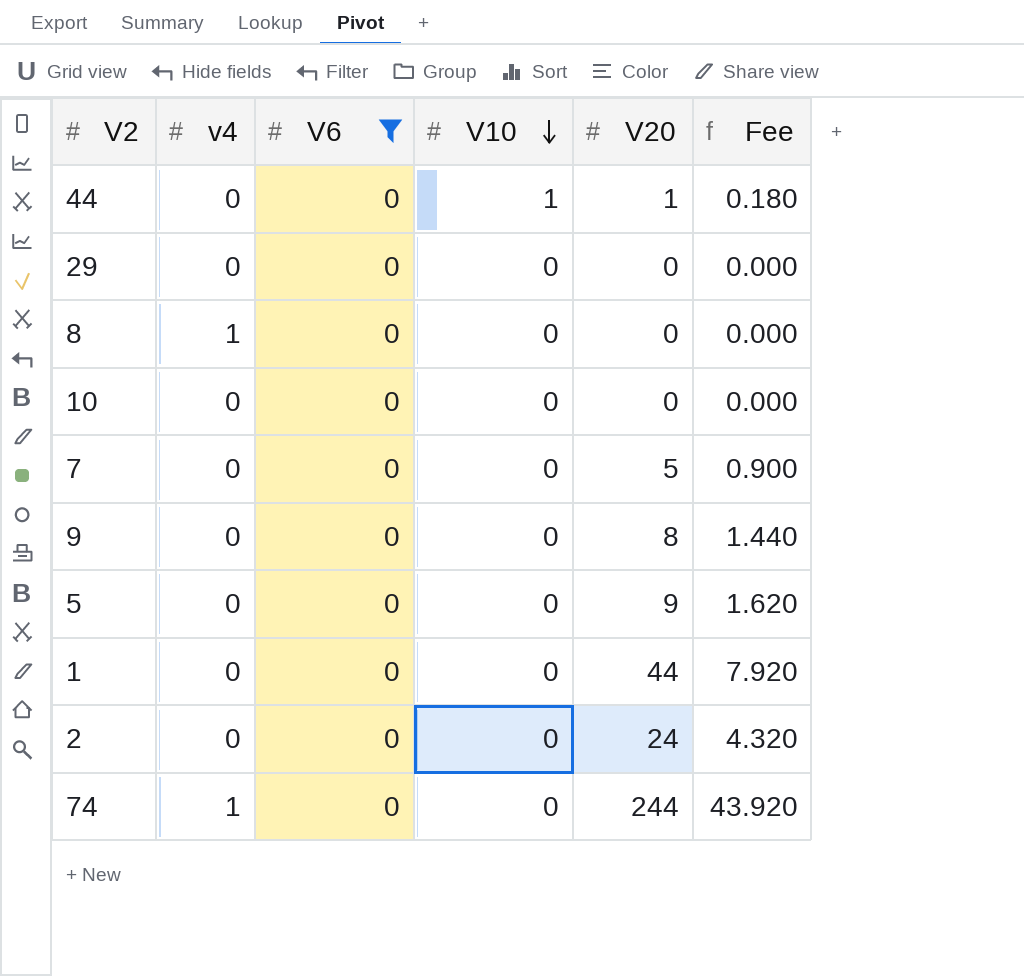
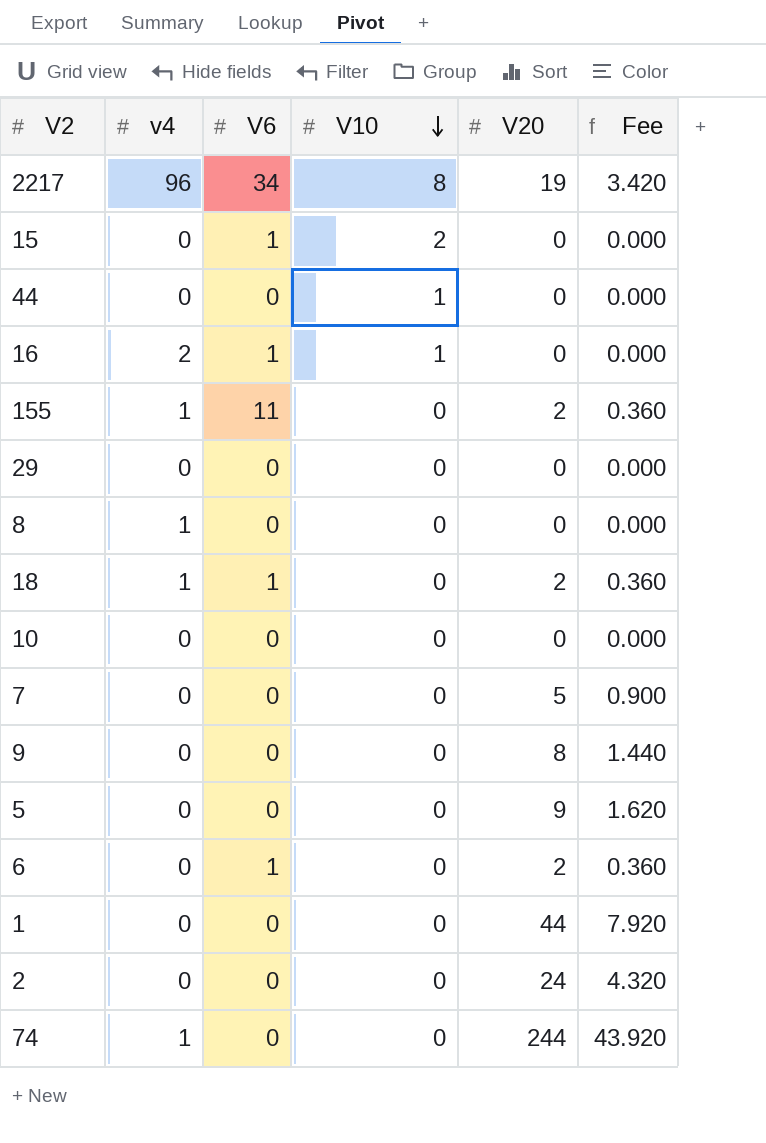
filter: V6 = 0 -> none
44 | V20: 1 -> 0
44 | Fee: 0.180 -> 0.000

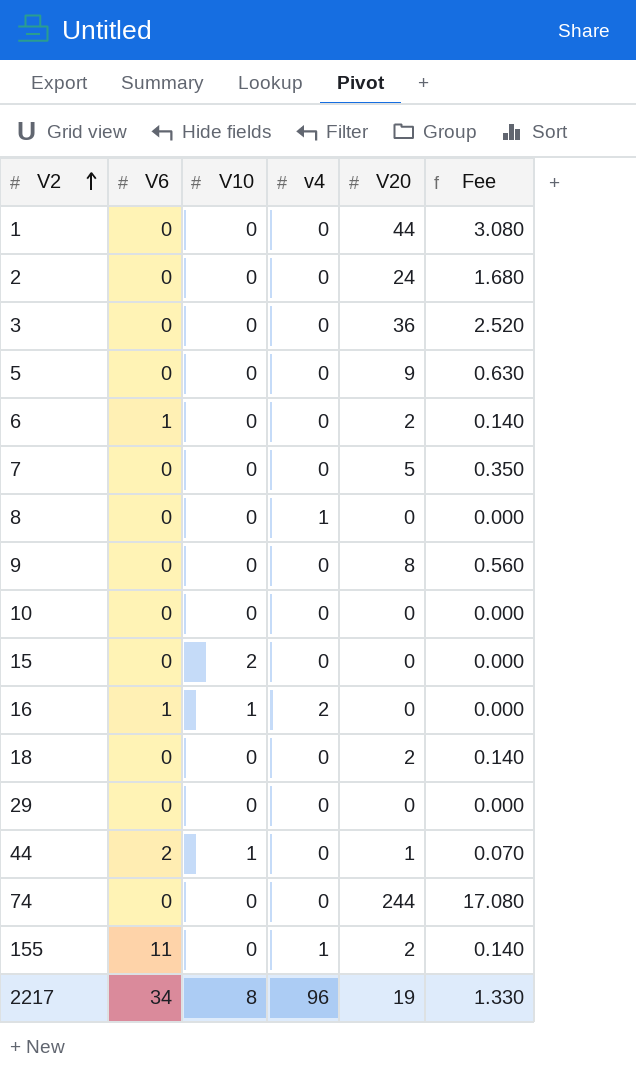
row order: V10 descending -> V2 ascending
column v4 | position: 2 -> 4
column Fee | formula: [V20] * 0.18 -> [V20] * 0.07
row 3: none -> 0 | 0 | 0 | 36 | 2.520
15 | V6: 1 -> 0
18 | V6: 1 -> 0
18 | v4: 1 -> 0
44 | V6: 0 -> 2
44 | V20: 0 -> 1
74 | v4: 1 -> 0

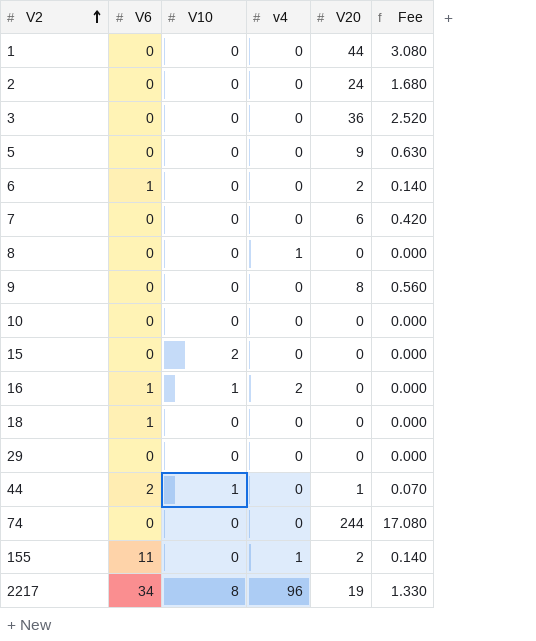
7 | V20: 5 -> 6
7 | Fee: 0.350 -> 0.420
18 | V6: 0 -> 1
18 | V20: 2 -> 0
18 | Fee: 0.140 -> 0.000

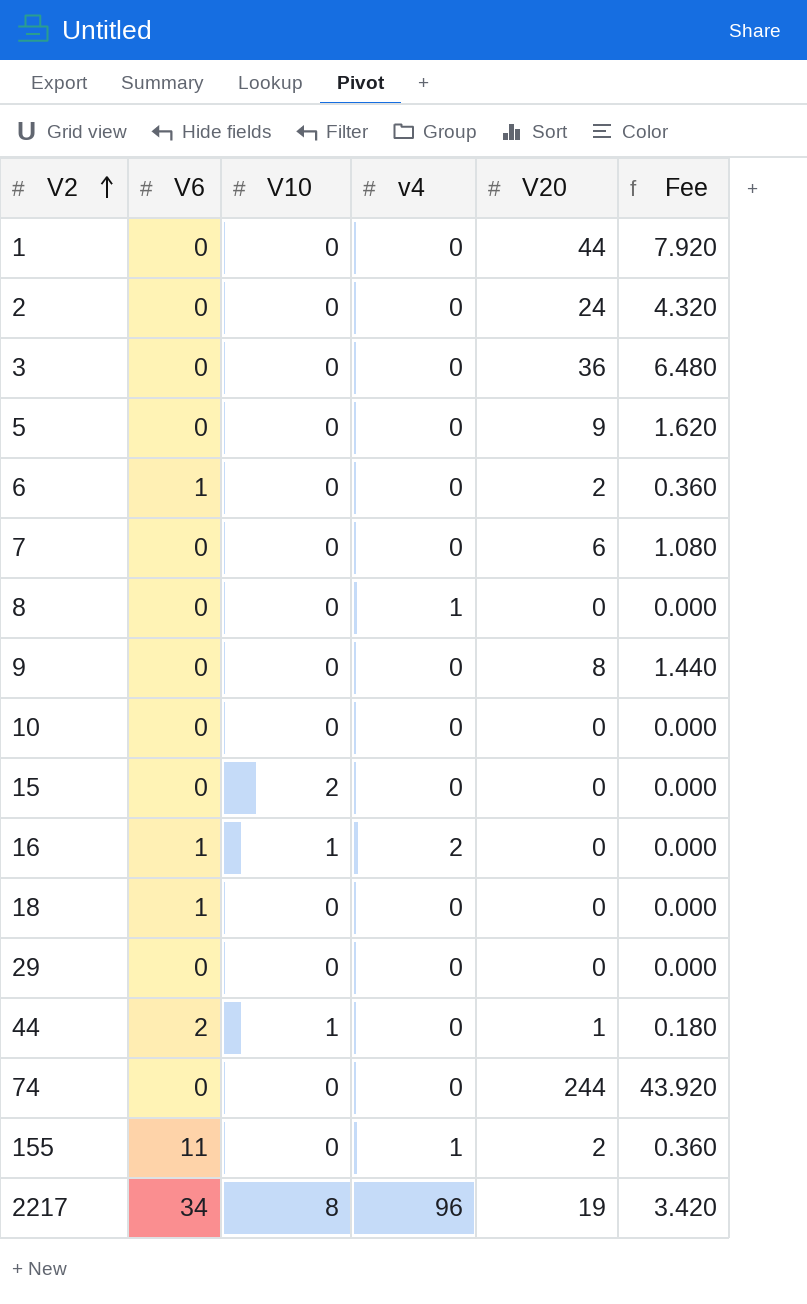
column Fee | formula: [V20] * 0.07 -> [V20] * 0.18

